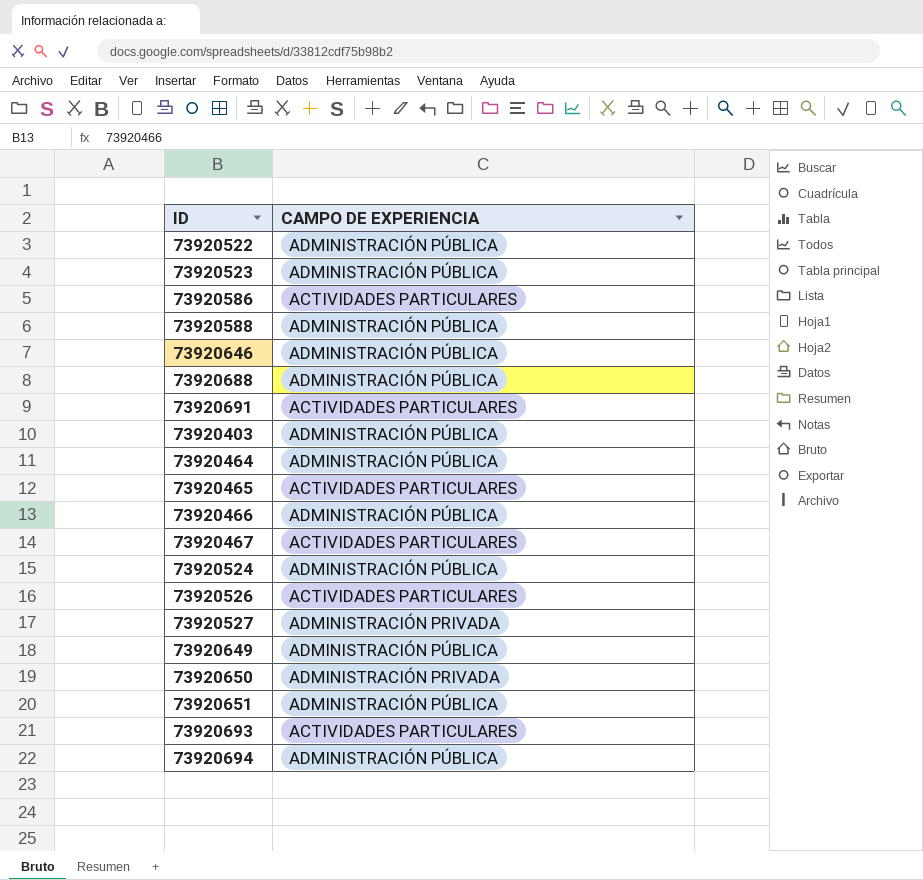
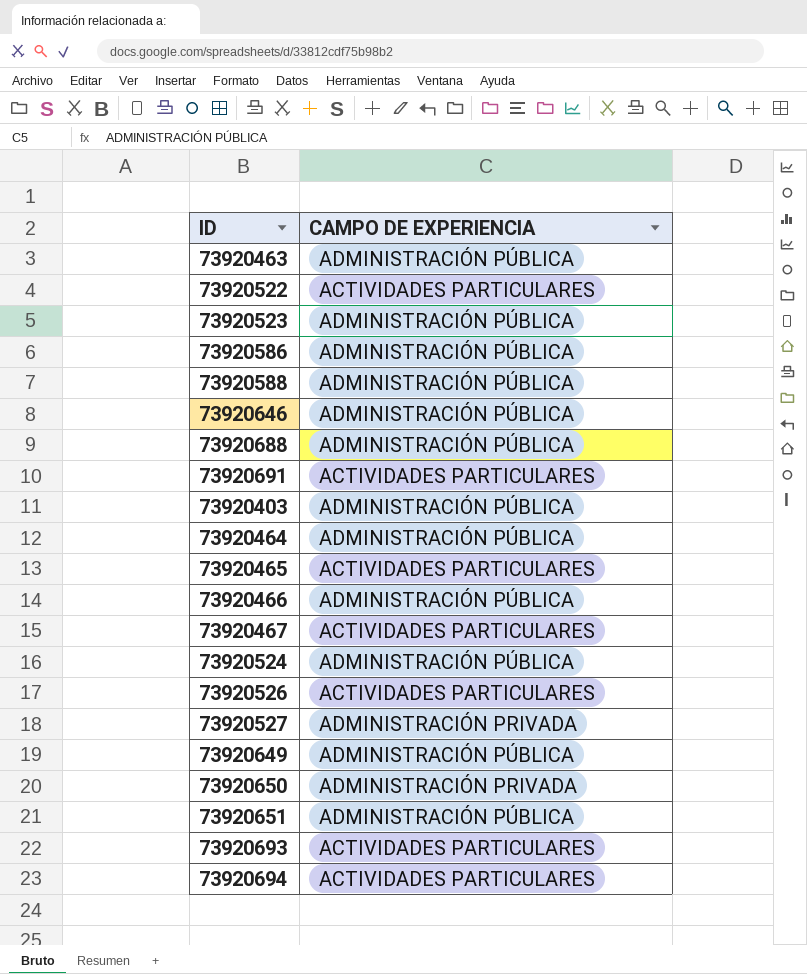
row 73920463: none -> ADMINISTRACIÓN PÚBLICA
73920522 | CAMPO DE EXPERIENCIA: ADMINISTRACIÓN PÚBLICA -> ACTIVIDADES PARTICULARES
73920586 | CAMPO DE EXPERIENCIA: ACTIVIDADES PARTICULARES -> ADMINISTRACIÓN PÚBLICA
73920694 | CAMPO DE EXPERIENCIA: ADMINISTRACIÓN PÚBLICA -> ACTIVIDADES PARTICULARES

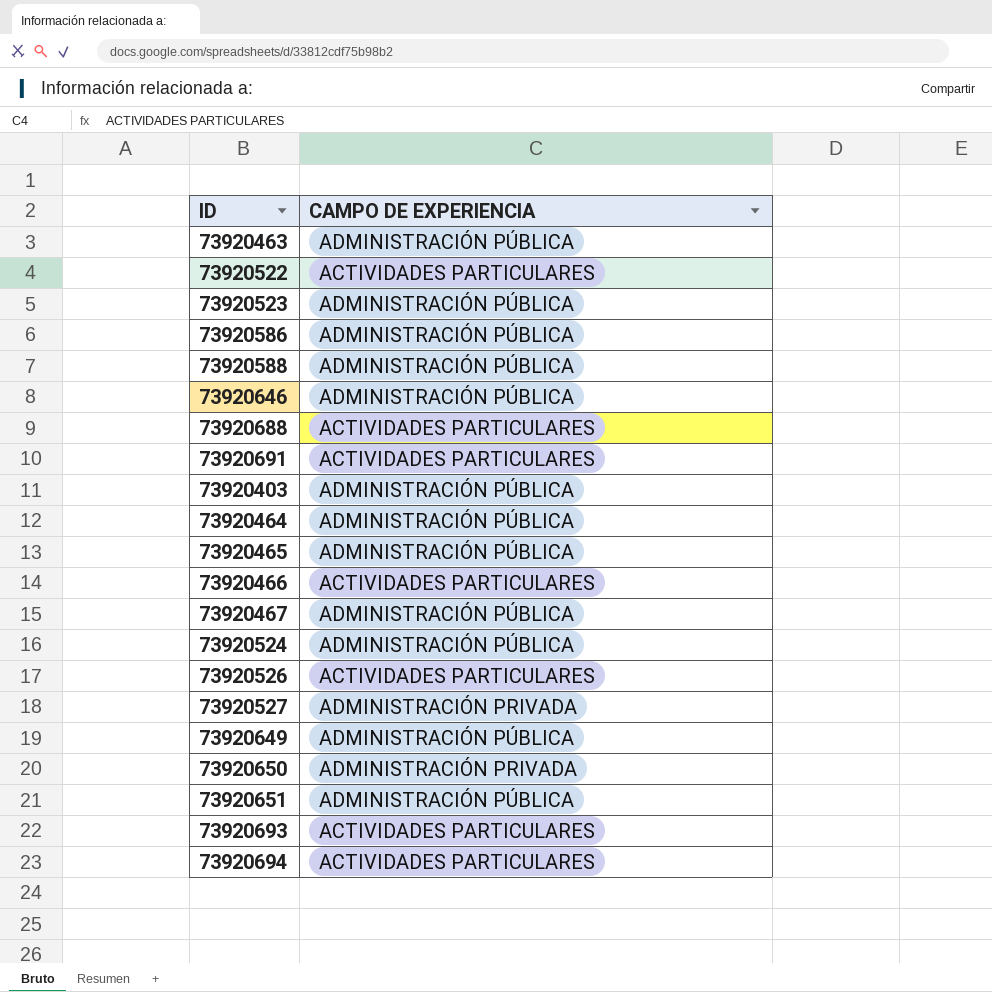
73920688 | CAMPO DE EXPERIENCIA: ADMINISTRACIÓN PÚBLICA -> ACTIVIDADES PARTICULARES
73920465 | CAMPO DE EXPERIENCIA: ACTIVIDADES PARTICULARES -> ADMINISTRACIÓN PÚBLICA
73920466 | CAMPO DE EXPERIENCIA: ADMINISTRACIÓN PÚBLICA -> ACTIVIDADES PARTICULARES
73920467 | CAMPO DE EXPERIENCIA: ACTIVIDADES PARTICULARES -> ADMINISTRACIÓN PÚBLICA

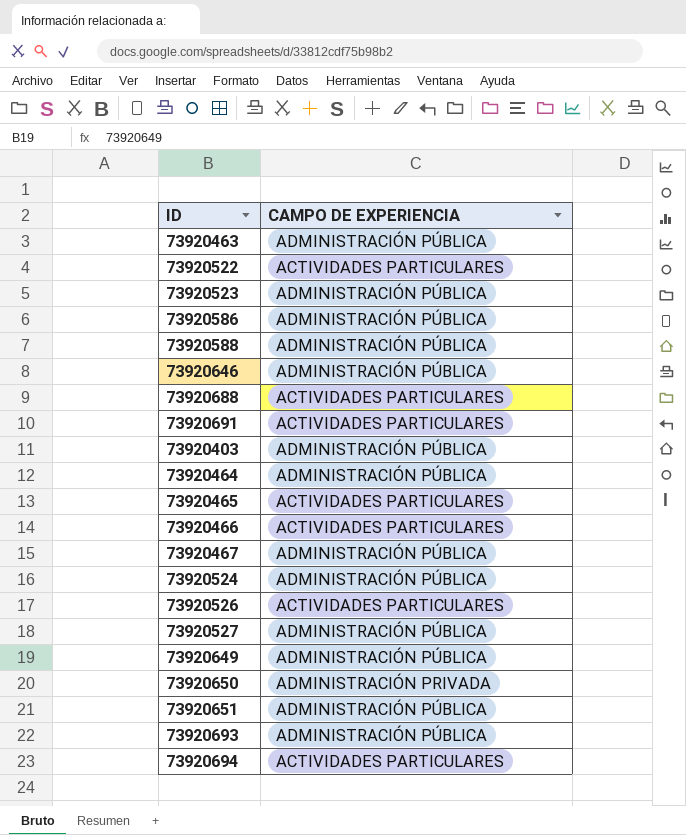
73920465 | CAMPO DE EXPERIENCIA: ADMINISTRACIÓN PÚBLICA -> ACTIVIDADES PARTICULARES
73920527 | CAMPO DE EXPERIENCIA: ADMINISTRACIÓN PRIVADA -> ADMINISTRACIÓN PÚBLICA
73920693 | CAMPO DE EXPERIENCIA: ACTIVIDADES PARTICULARES -> ADMINISTRACIÓN PÚBLICA

